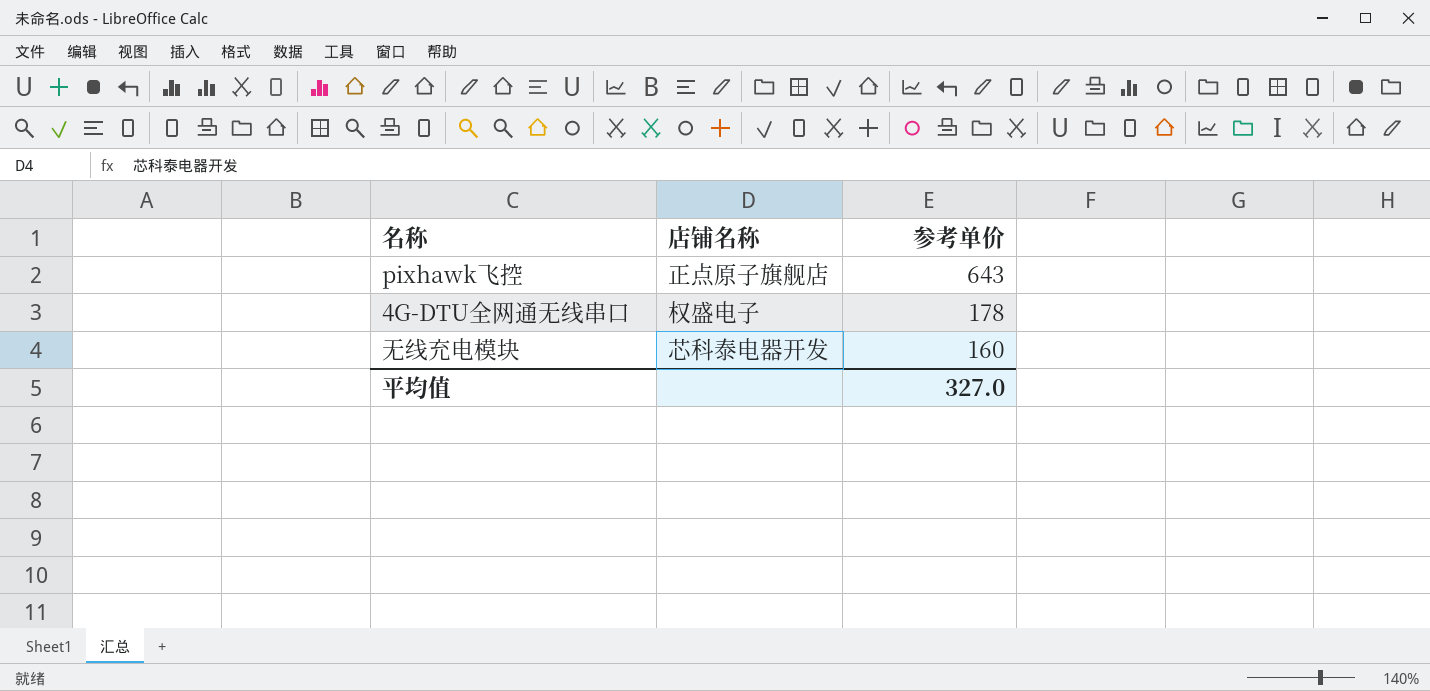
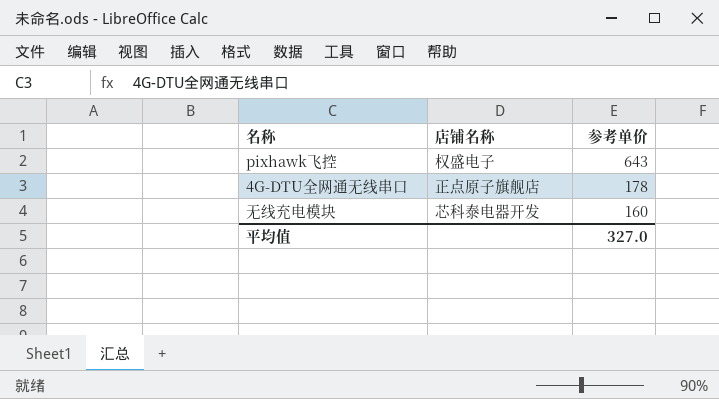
pixhawk飞控 | 店铺名称: 正点原子旗舰店 -> 权盛电子
4G-DTU全网通无线串口 | 店铺名称: 权盛电子 -> 正点原子旗舰店

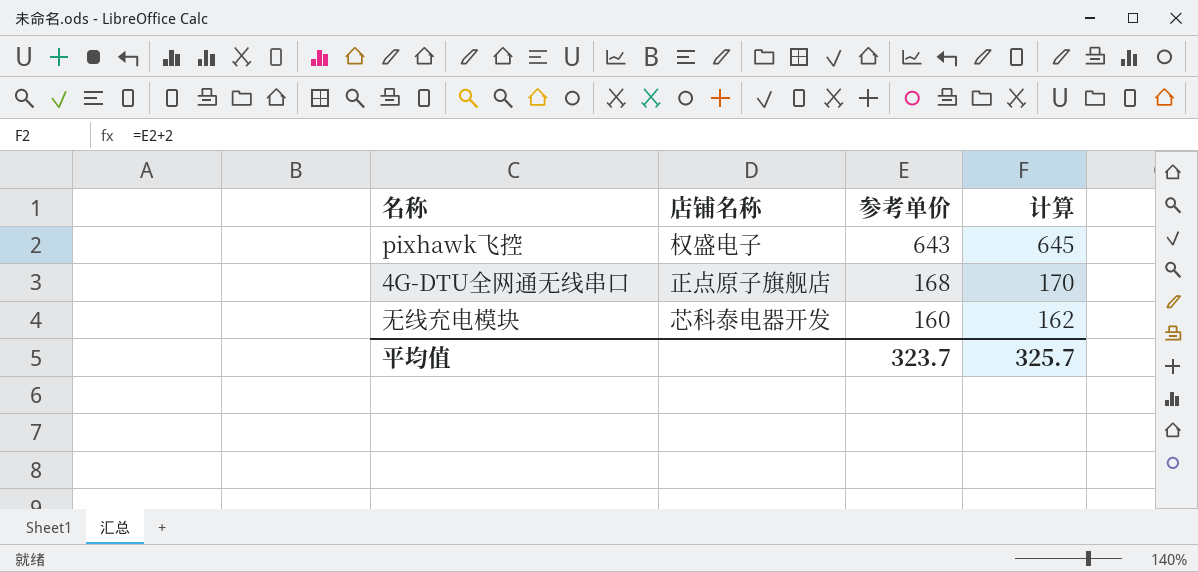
column 计算 | formula: none -> [参考单价] + 2
4G-DTU全网通无线串口 | 参考单价: 178 -> 168
平均值 | 参考单价: 327.0 -> 323.7

